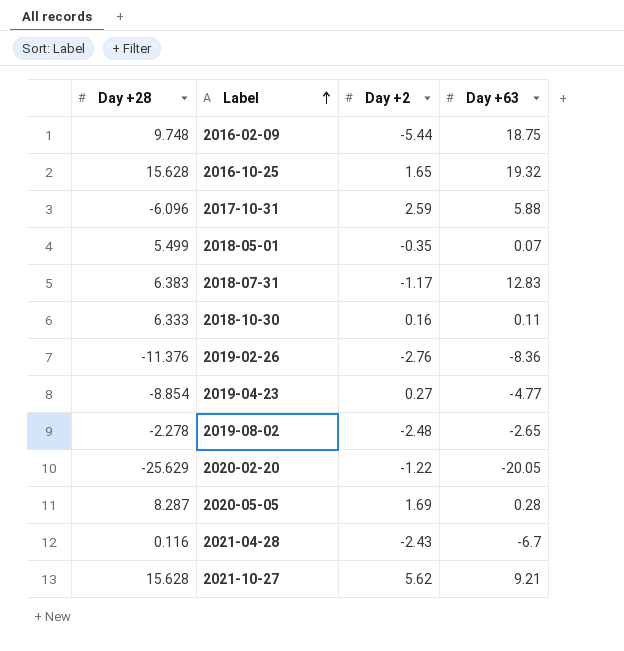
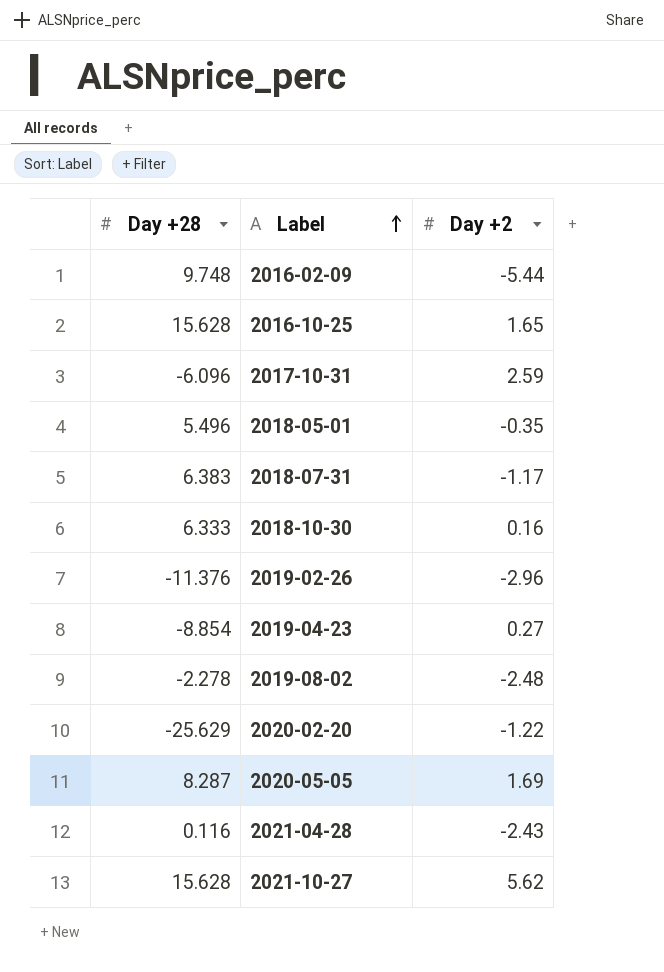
column Day +63 | position: 4 -> none
2018-05-01 | Day +28: 5.499 -> 5.496
2019-02-26 | Day +2: -2.76 -> -2.96

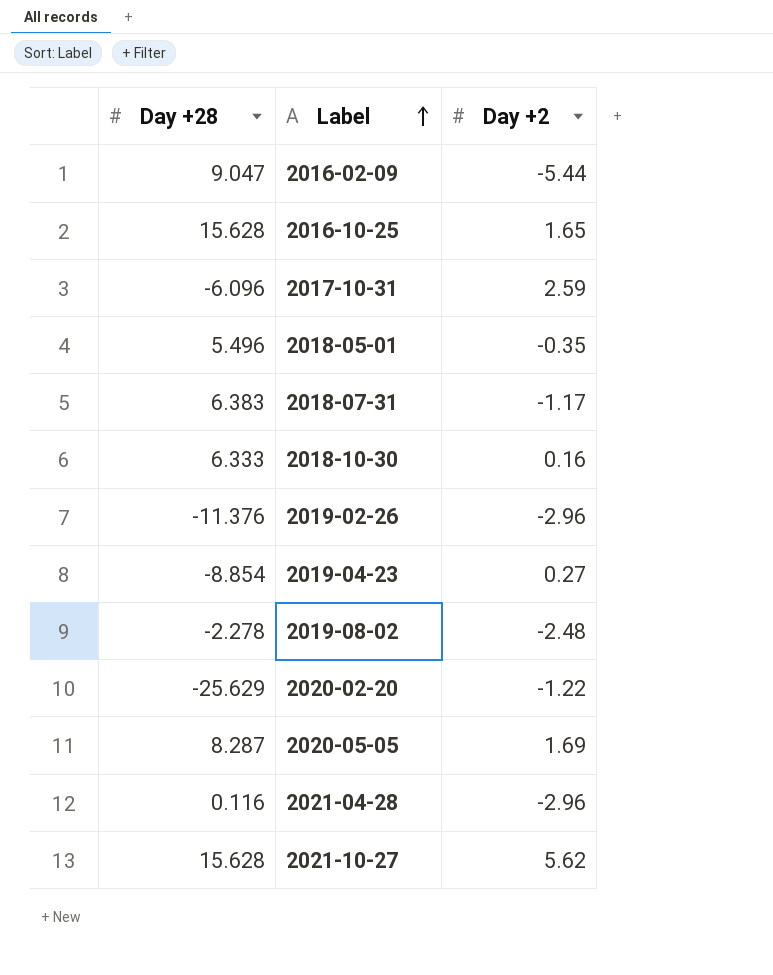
2016-02-09 | Day +28: 9.748 -> 9.047
2021-04-28 | Day +2: -2.43 -> -2.96

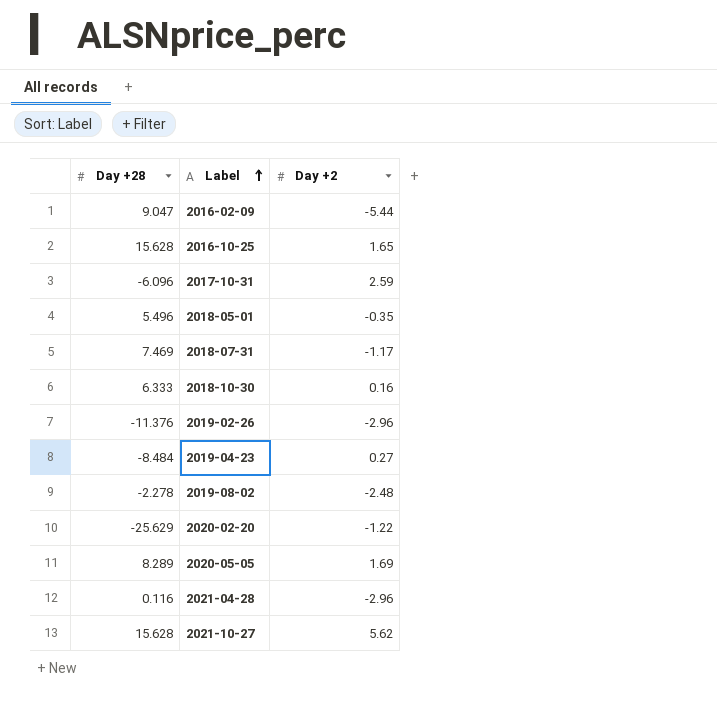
2018-07-31 | Day +28: 6.383 -> 7.469
2019-04-23 | Day +28: -8.854 -> -8.484
2020-05-05 | Day +28: 8.287 -> 8.289

